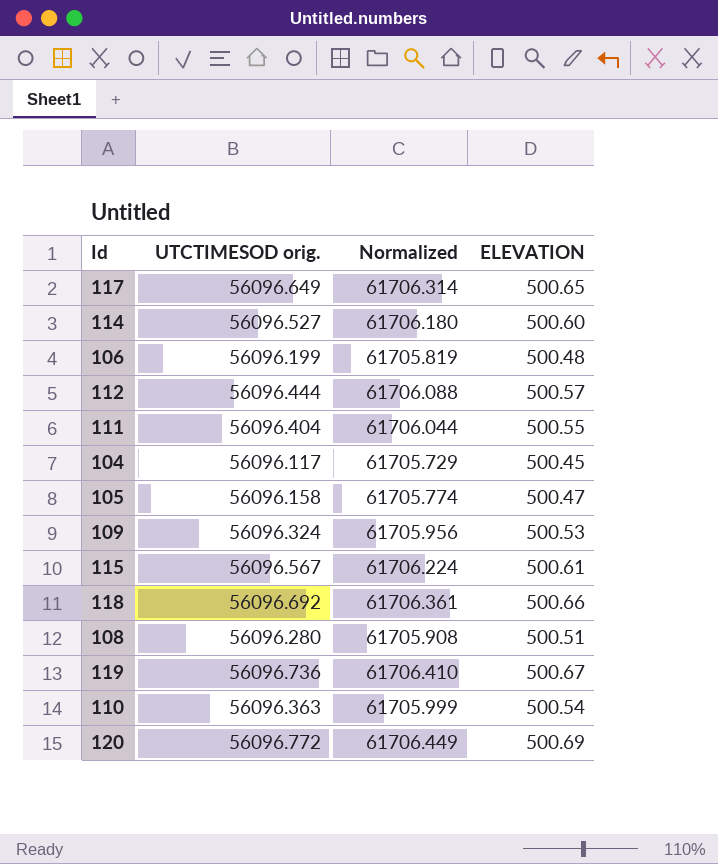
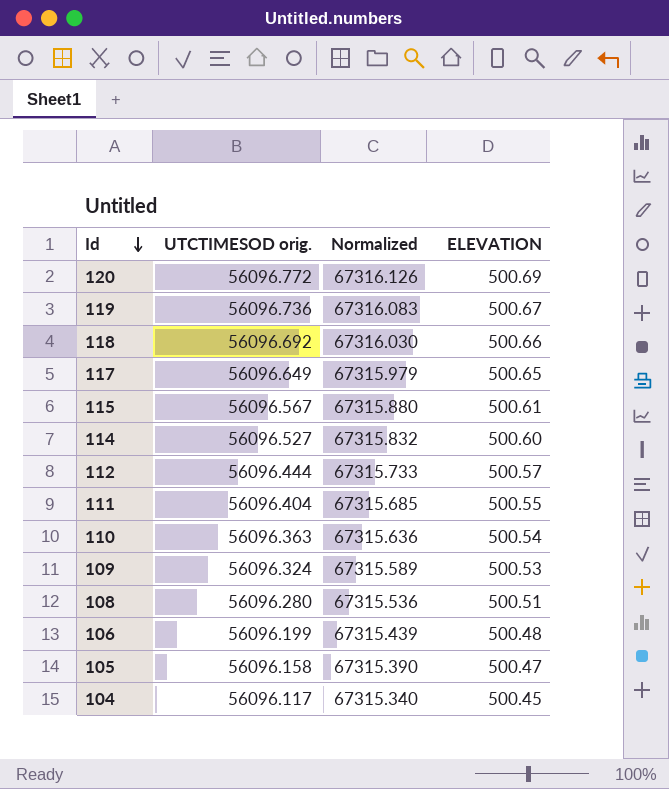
row order: none -> Id descending
column Normalized | formula: [UTCTIMESOD orig.] * 1.1 -> [UTCTIMESOD orig.] * 1.2

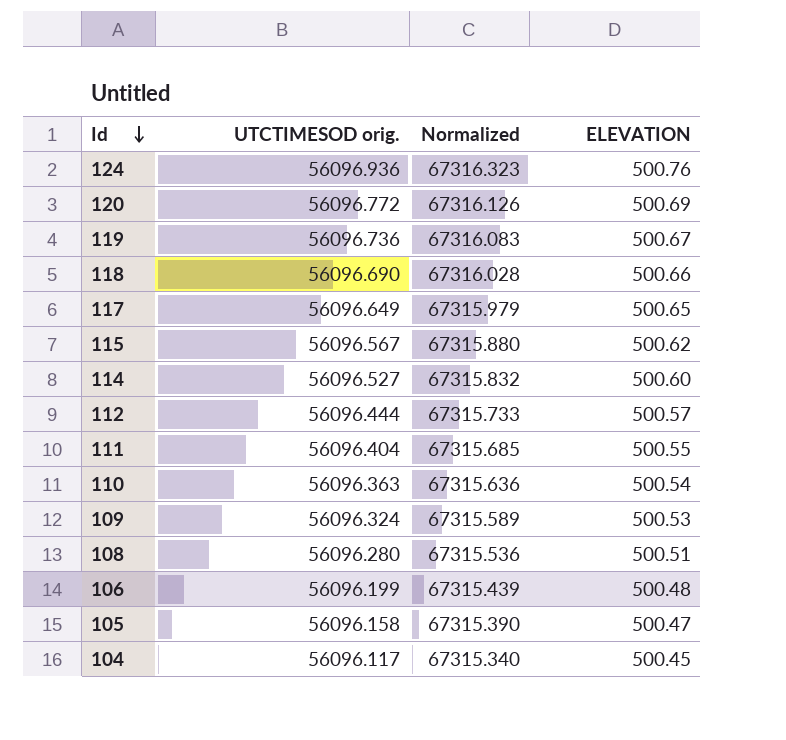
row 124: none -> 56096.936 | 67316.323 | 500.76
118 | UTCTIMESOD orig.: 56096.692 -> 56096.690
118 | Normalized: 67316.030 -> 67316.028
115 | ELEVATION: 500.61 -> 500.62

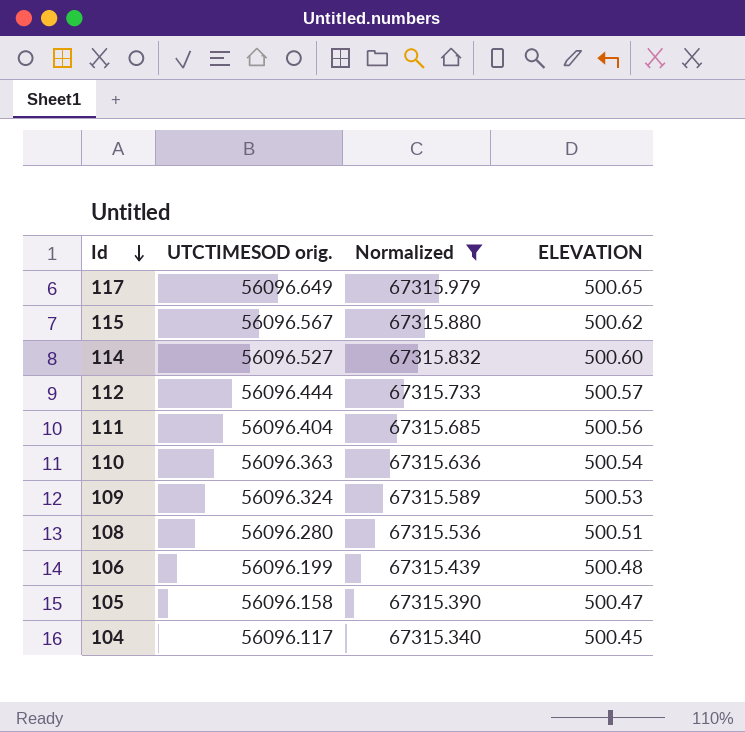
filter: none -> Normalized <= 67315.979
111 | ELEVATION: 500.55 -> 500.56

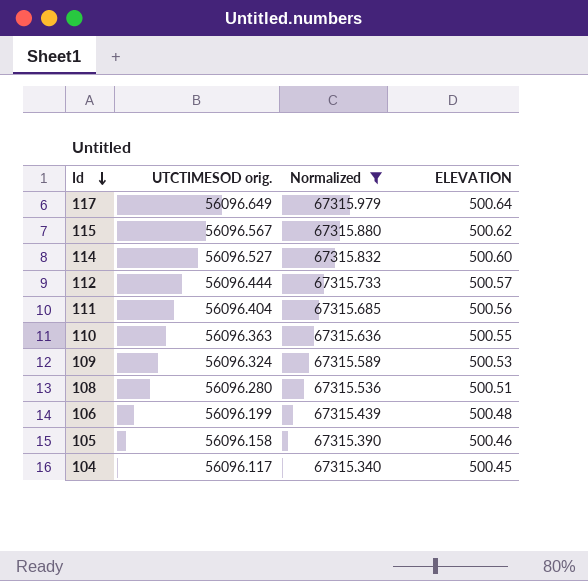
117 | ELEVATION: 500.65 -> 500.64
110 | ELEVATION: 500.54 -> 500.55
105 | ELEVATION: 500.47 -> 500.46

